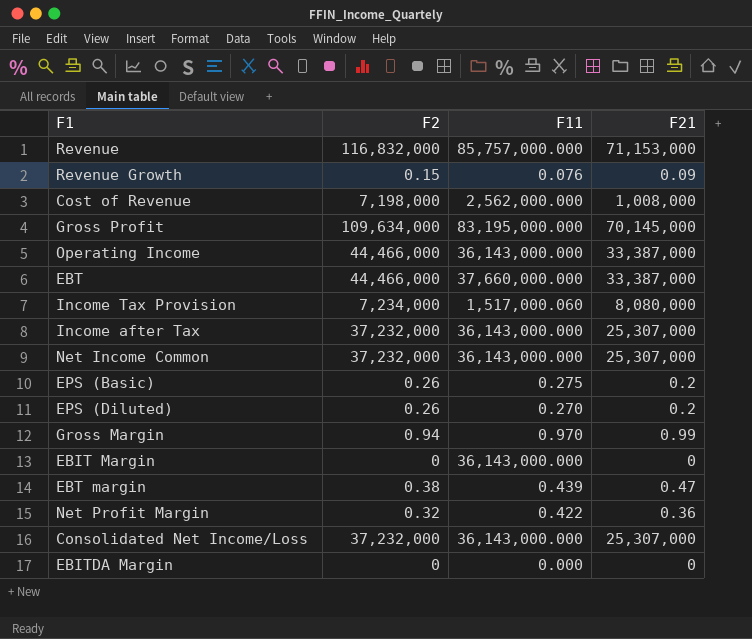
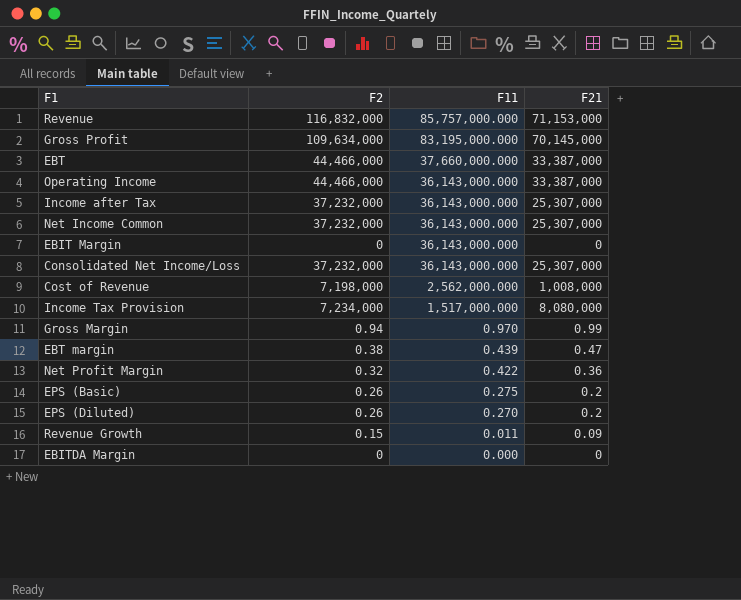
row order: none -> F11 descending
Income Tax Provision | F11: 1,517,000.060 -> 1,517,000.000
Revenue Growth | F11: 0.076 -> 0.011

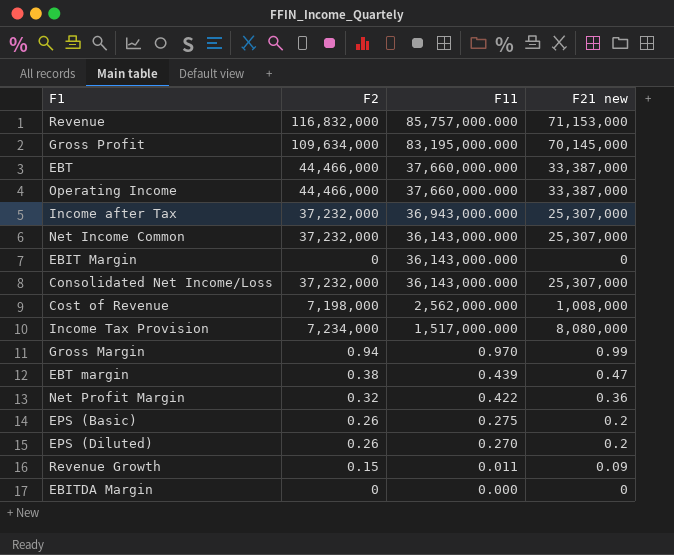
column name: F21 -> F21 new
Operating Income | F11: 36,143,000.000 -> 37,660,000.000
Income after Tax | F11: 36,143,000.000 -> 36,943,000.000

